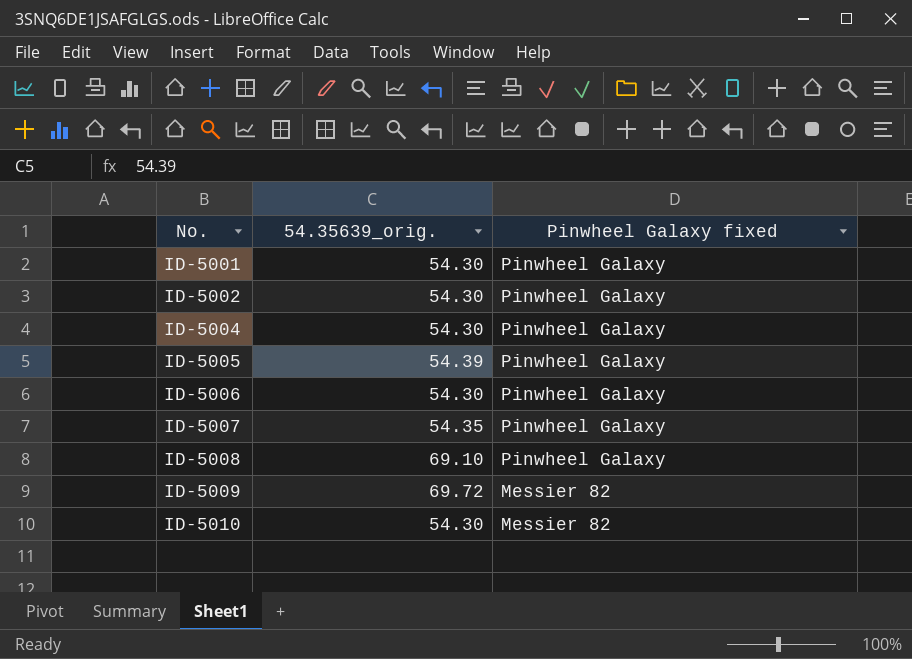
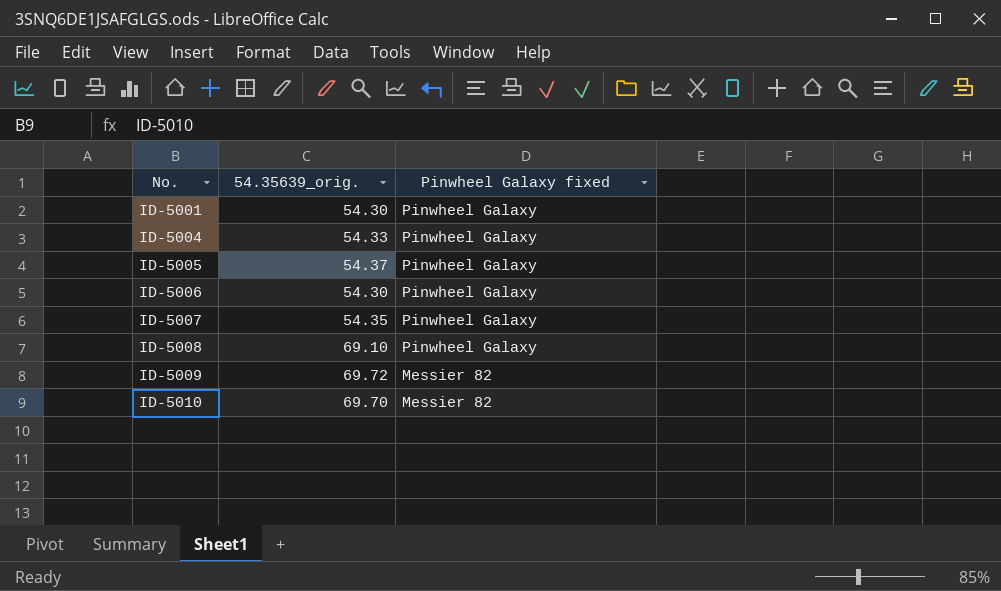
row ID-5002: 54.30 | Pinwheel Galaxy -> none
ID-5004 | 54.35639_orig.: 54.30 -> 54.33
ID-5005 | 54.35639_orig.: 54.39 -> 54.37
ID-5010 | 54.35639_orig.: 54.30 -> 69.70

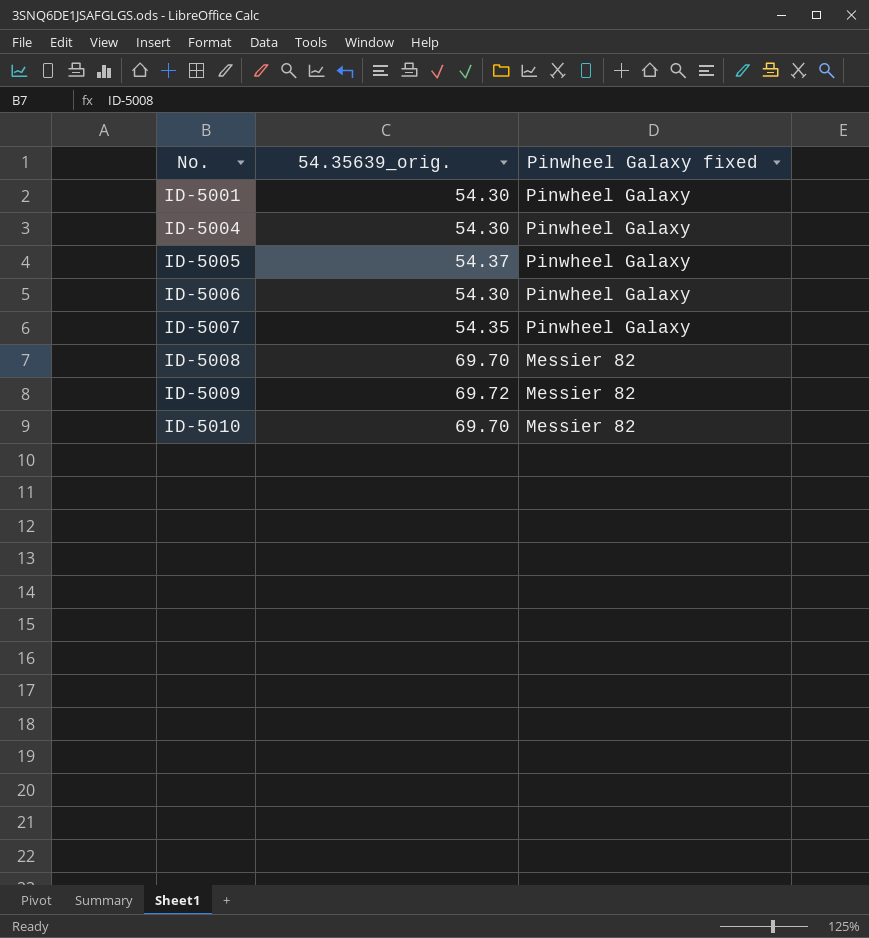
ID-5004 | 54.35639_orig.: 54.33 -> 54.30
ID-5008 | 54.35639_orig.: 69.10 -> 69.70
ID-5008 | Pinwheel Galaxy fixed: Pinwheel Galaxy -> Messier 82

